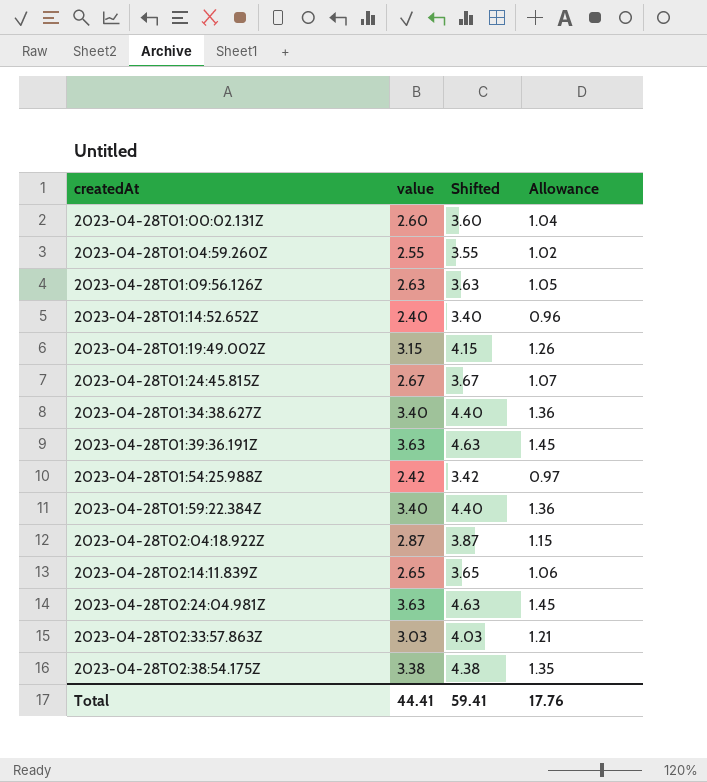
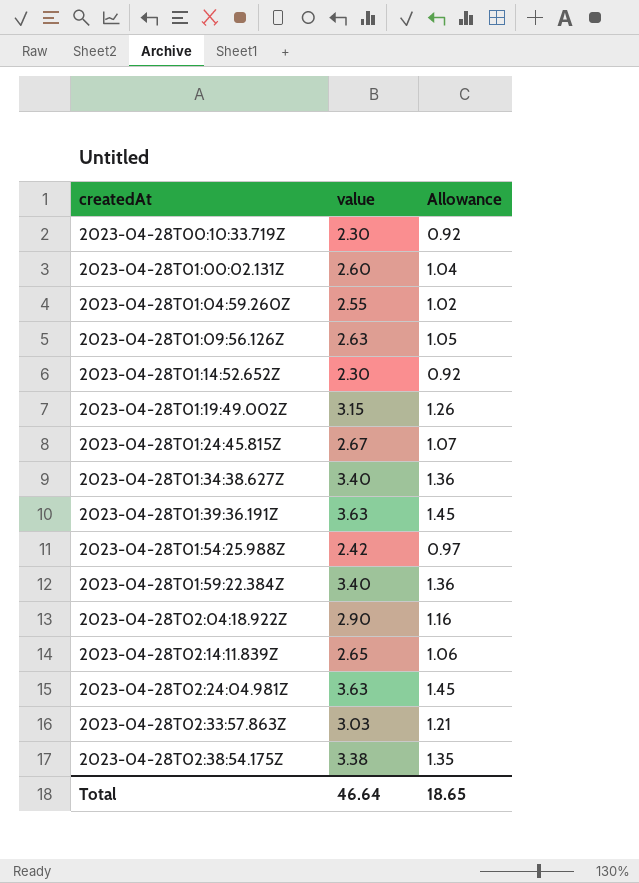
column Shifted | formula: [value] + 1 -> none
row 2023-04-28T00:10:33.719Z: none -> 2.30 | 0.92
2023-04-28T01:14:52.652Z | value: 2.40 -> 2.30
2023-04-28T01:14:52.652Z | Allowance: 0.96 -> 0.92
2023-04-28T02:04:18.922Z | value: 2.87 -> 2.90
2023-04-28T02:04:18.922Z | Allowance: 1.15 -> 1.16
Total | value: 44.41 -> 46.64
Total | Allowance: 17.76 -> 18.65

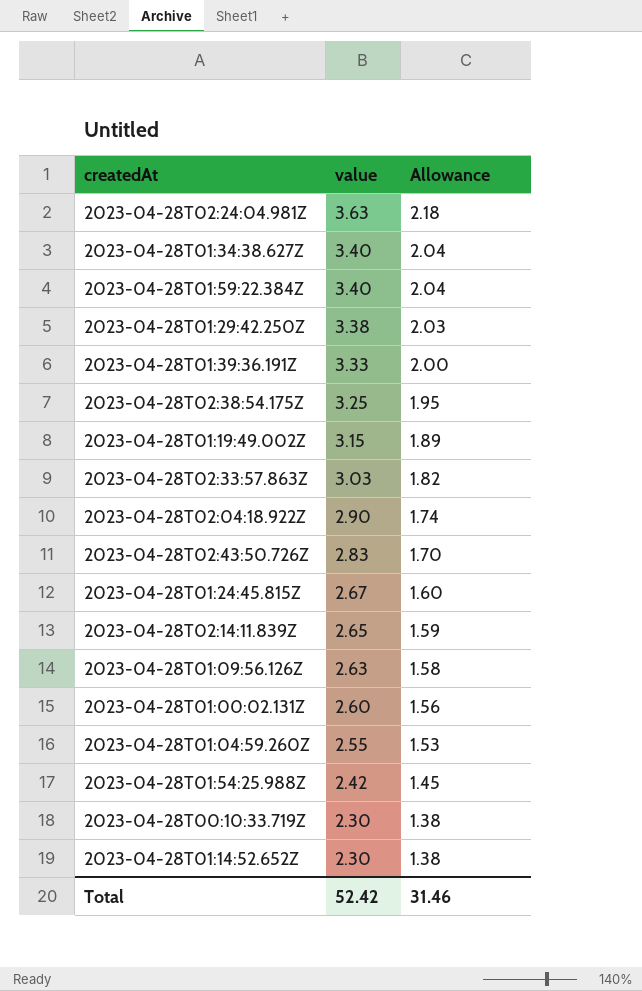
row order: createdAt ascending -> value descending
column Allowance | formula: [value] * 0.4 -> [value] * 0.6
row 2023-04-28T01:29:42.250Z: none -> 3.38 | 2.03
2023-04-28T01:39:36.191Z | value: 3.63 -> 3.33
2023-04-28T02:38:54.175Z | value: 3.38 -> 3.25
row 2023-04-28T02:43:50.726Z: none -> 2.83 | 1.70
Total | value: 46.64 -> 52.42
Total | Allowance: 18.65 -> 31.46

